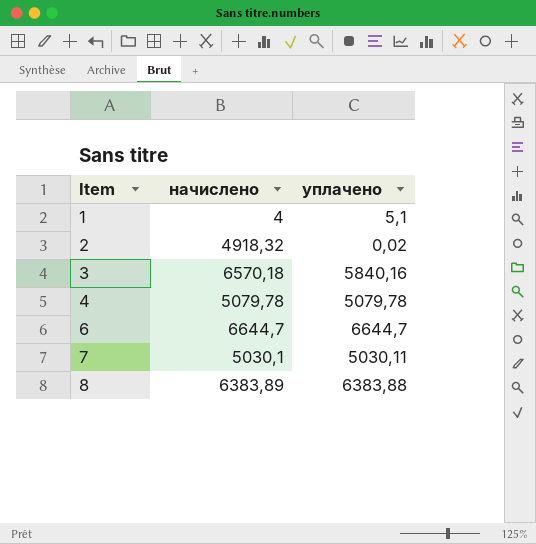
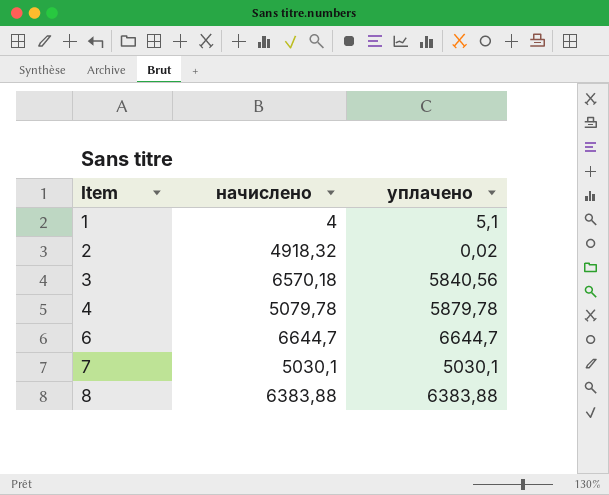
3 | уплачено: 5840,16 -> 5840,56
4 | уплачено: 5079,78 -> 5879,78
7 | уплачено: 5030,11 -> 5030,1
8 | начислено: 6383,89 -> 6383,88

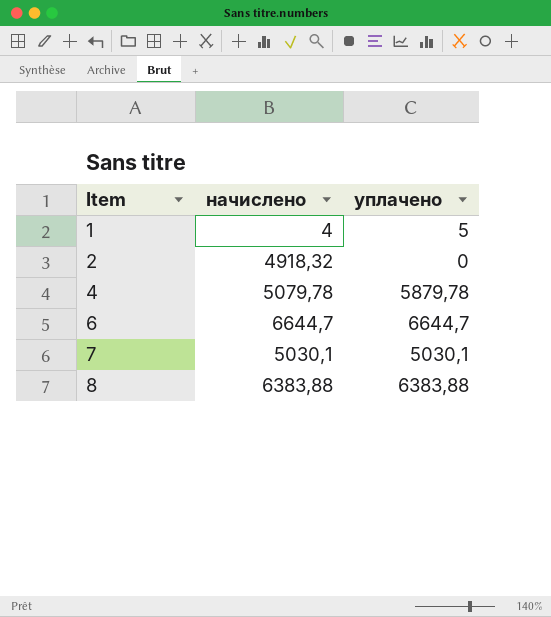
row 3: 6570,18 | 5840,56 -> none
1 | уплачено: 5,1 -> 5
2 | уплачено: 0,02 -> 0

